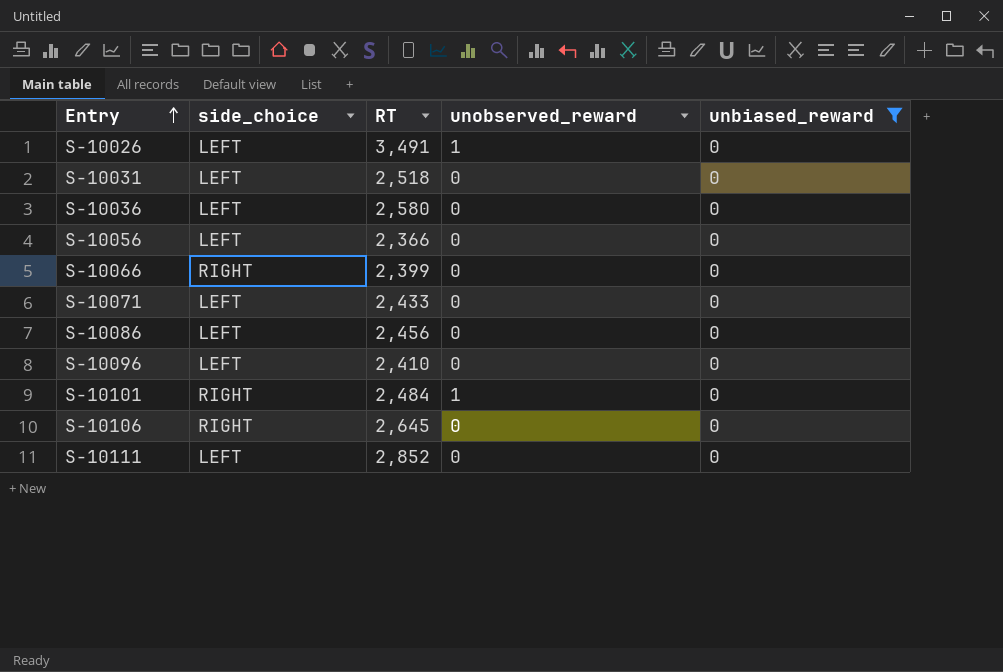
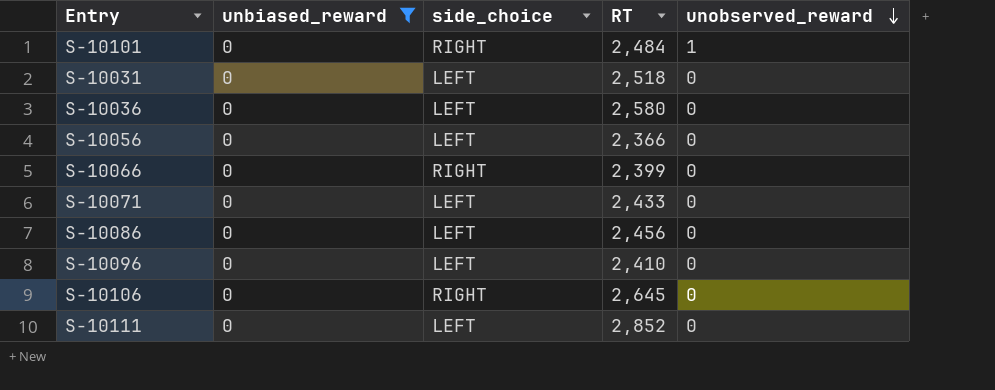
row order: Entry ascending -> unobserved_reward descending
column unbiased_reward | position: 5 -> 2
row S-10026: LEFT | 3,491 | 1 | 0 -> none

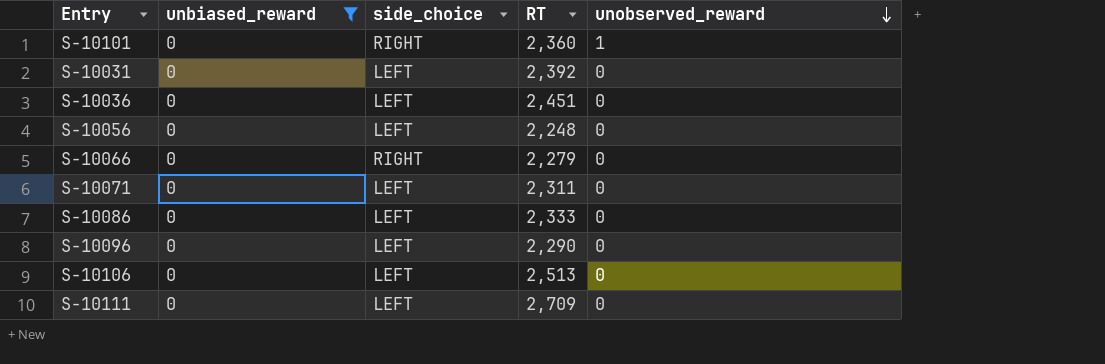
S-10101 | RT: 2,484 -> 2,360
S-10031 | RT: 2,518 -> 2,392
S-10036 | RT: 2,580 -> 2,451
S-10056 | RT: 2,366 -> 2,248
S-10066 | RT: 2,399 -> 2,279
S-10071 | RT: 2,433 -> 2,311
S-10086 | RT: 2,456 -> 2,333
S-10096 | RT: 2,410 -> 2,290
S-10106 | side_choice: RIGHT -> LEFT
S-10106 | RT: 2,645 -> 2,513
S-10111 | RT: 2,852 -> 2,709

